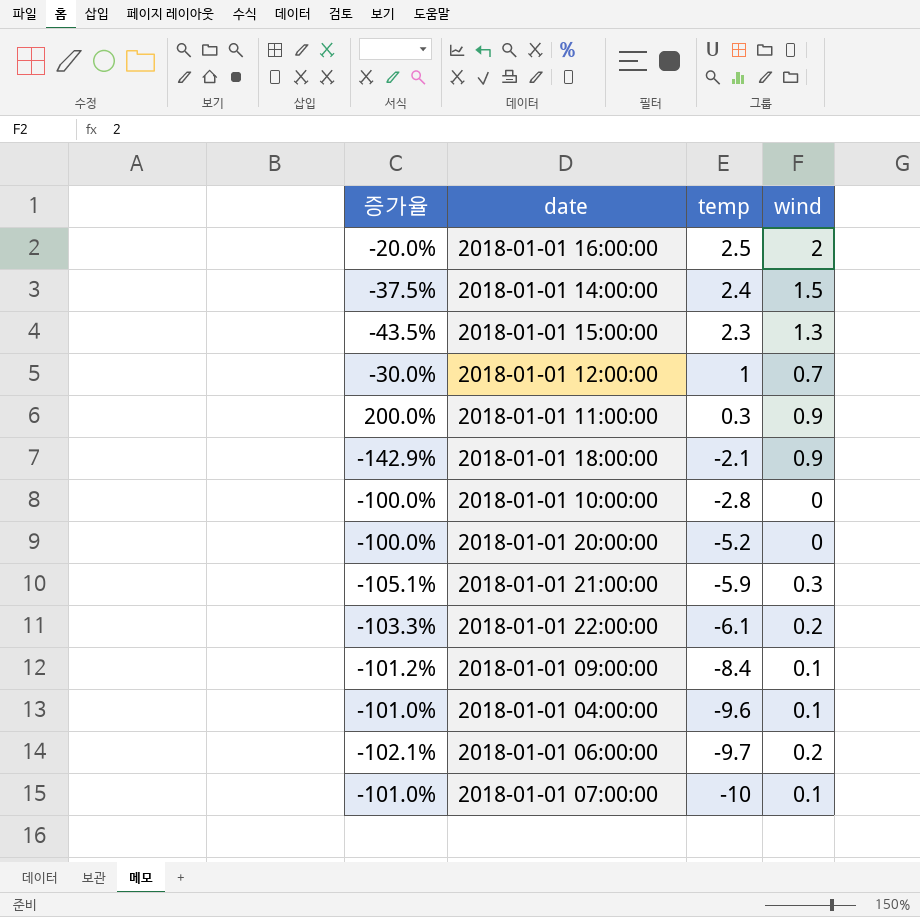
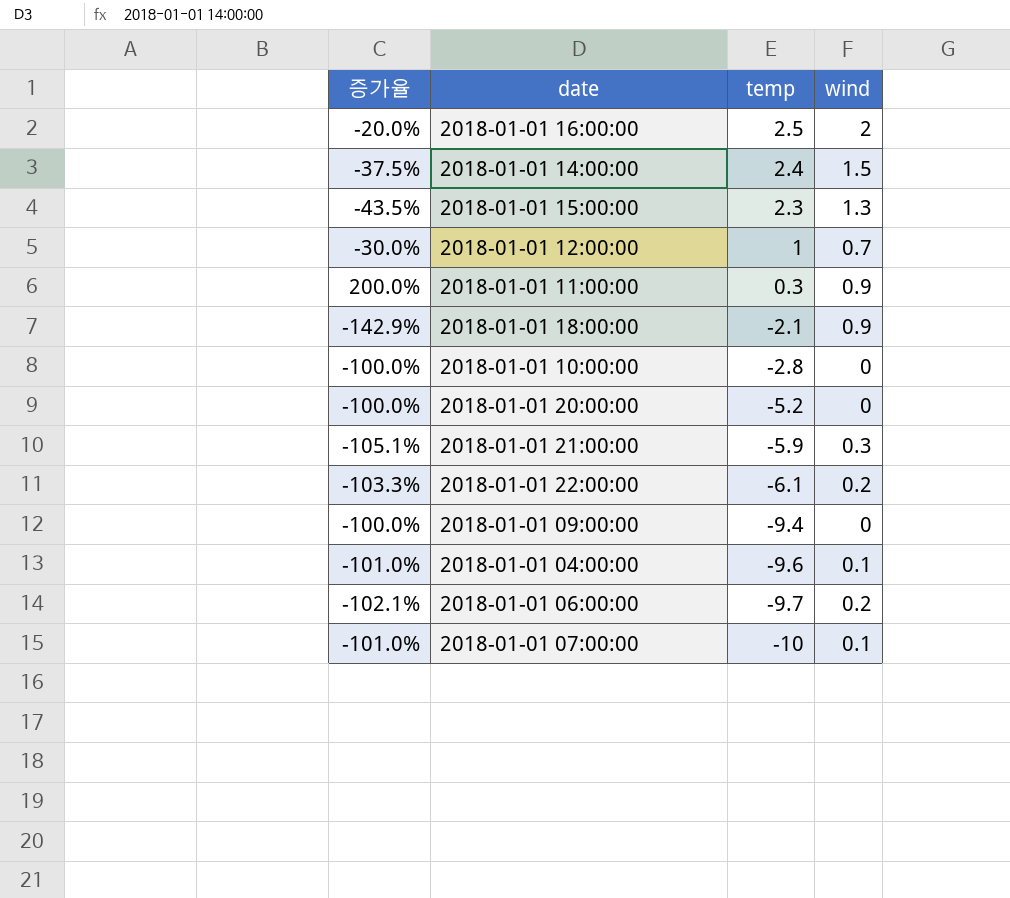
2018-01-01 09:00:00 | 증가율: -101.2% -> -100.0%
2018-01-01 09:00:00 | temp: -8.4 -> -9.4
2018-01-01 09:00:00 | wind: 0.1 -> 0

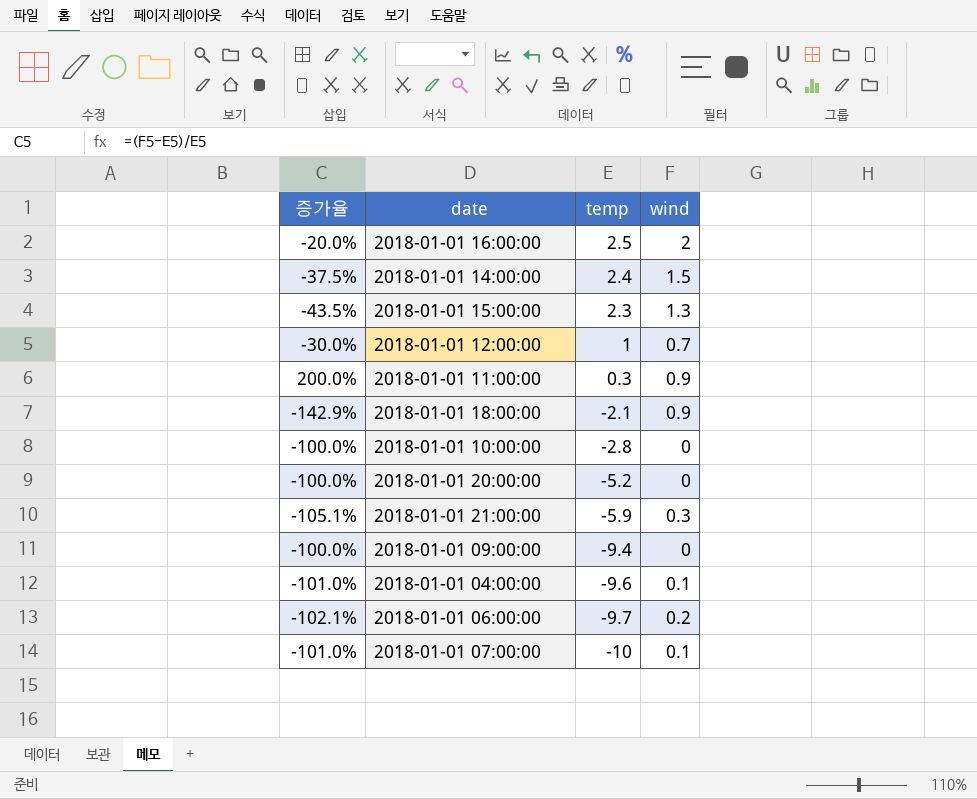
row 2018-01-01 22:00:00: -103.3% | -6.1 | 0.2 -> none

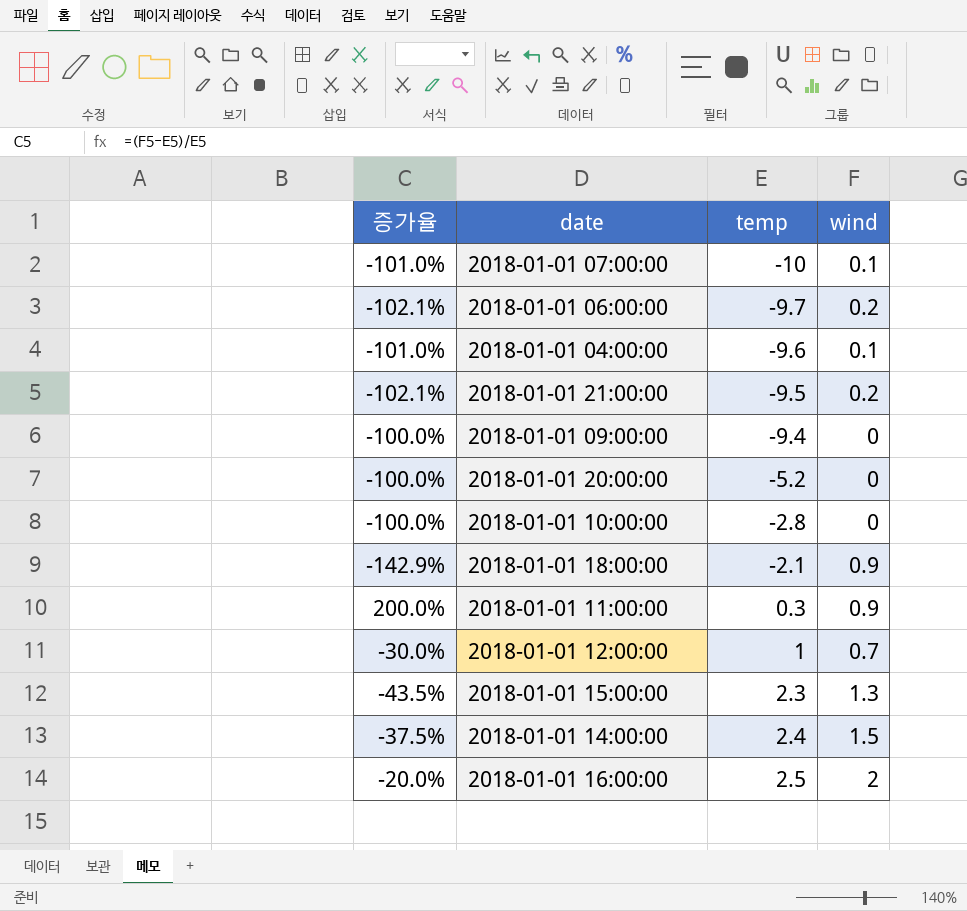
row order: temp descending -> temp ascending
2018-01-01 21:00:00 | 증가율: -105.1% -> -102.1%
2018-01-01 21:00:00 | temp: -5.9 -> -9.5
2018-01-01 21:00:00 | wind: 0.3 -> 0.2

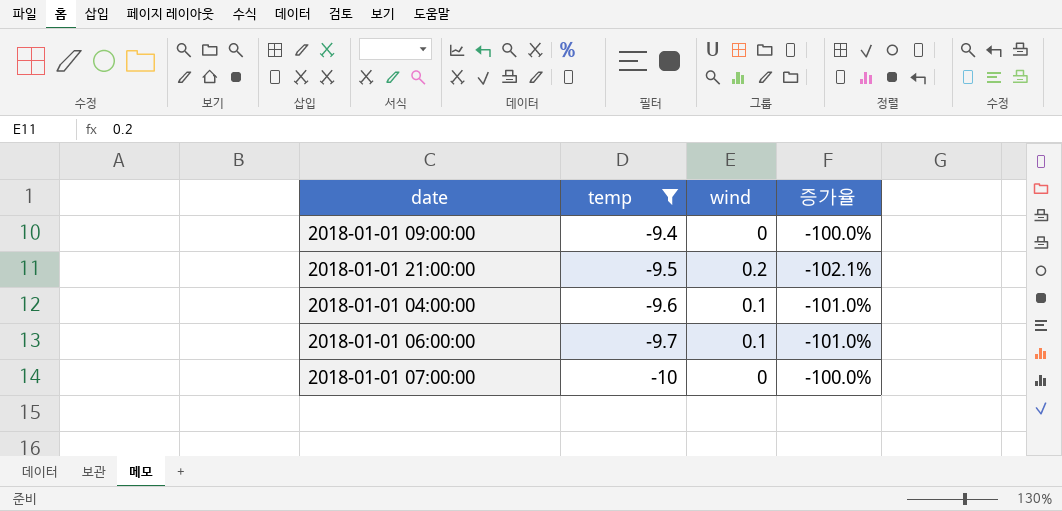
filter: none -> temp <= -9.4
row order: temp ascending -> temp descending
column 증가율 | position: 1 -> 4
2018-01-01 06:00:00 | wind: 0.2 -> 0.1
2018-01-01 06:00:00 | 증가율: -102.1% -> -101.0%
2018-01-01 07:00:00 | wind: 0.1 -> 0
2018-01-01 07:00:00 | 증가율: -101.0% -> -100.0%

